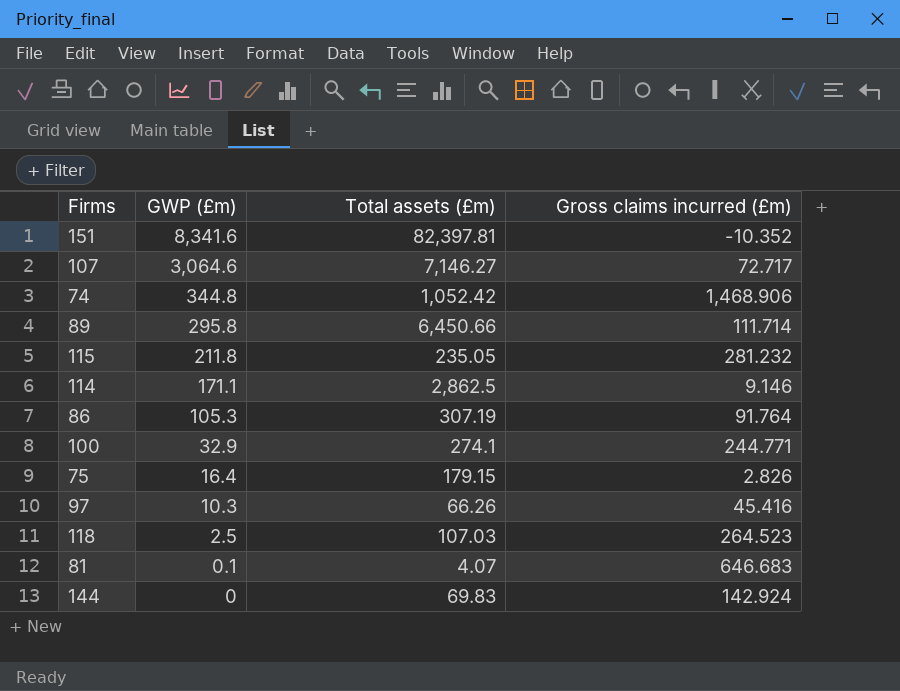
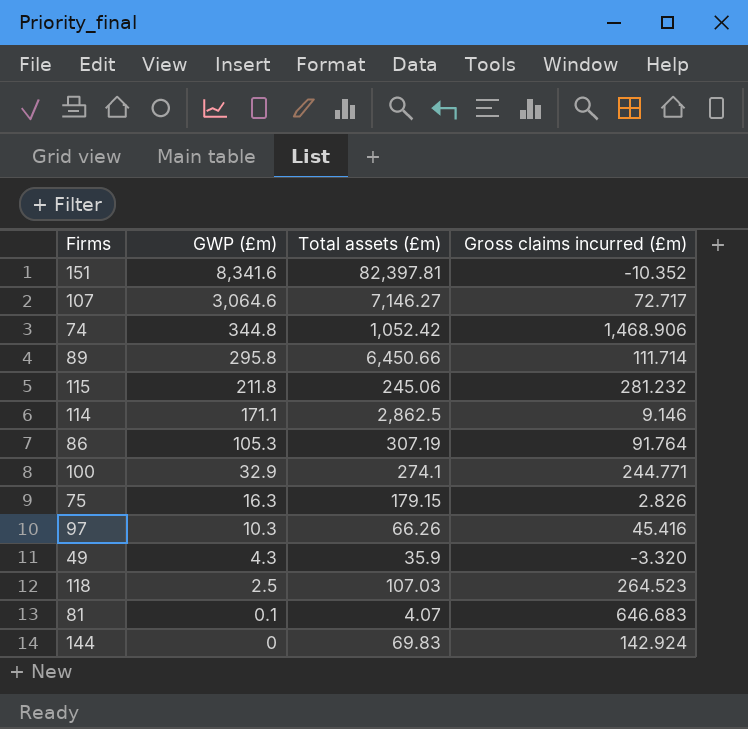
115 | Total assets (£m): 235.05 -> 245.06
75 | GWP (£m): 16.4 -> 16.3
row 49: none -> 4.3 | 35.9 | -3.320

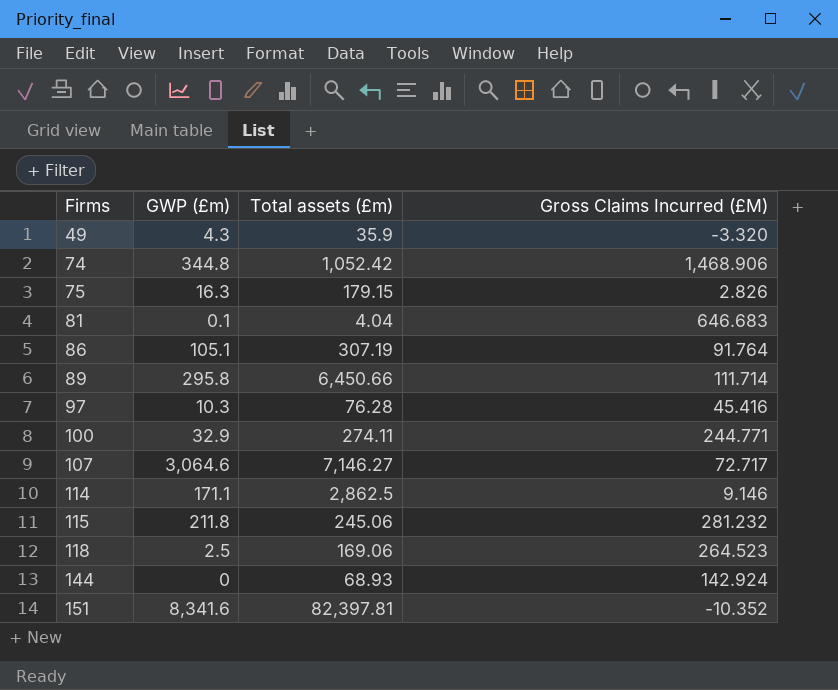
row order: GWP (£m) descending -> Firms ascending
column name: Gross claims incurred (£m) -> Gross Claims Incurred (£M)
81 | Total assets (£m): 4.07 -> 4.04
86 | GWP (£m): 105.3 -> 105.1
97 | Total assets (£m): 66.26 -> 76.28
100 | Total assets (£m): 274.1 -> 274.11
118 | Total assets (£m): 107.03 -> 169.06
144 | Total assets (£m): 69.83 -> 68.93

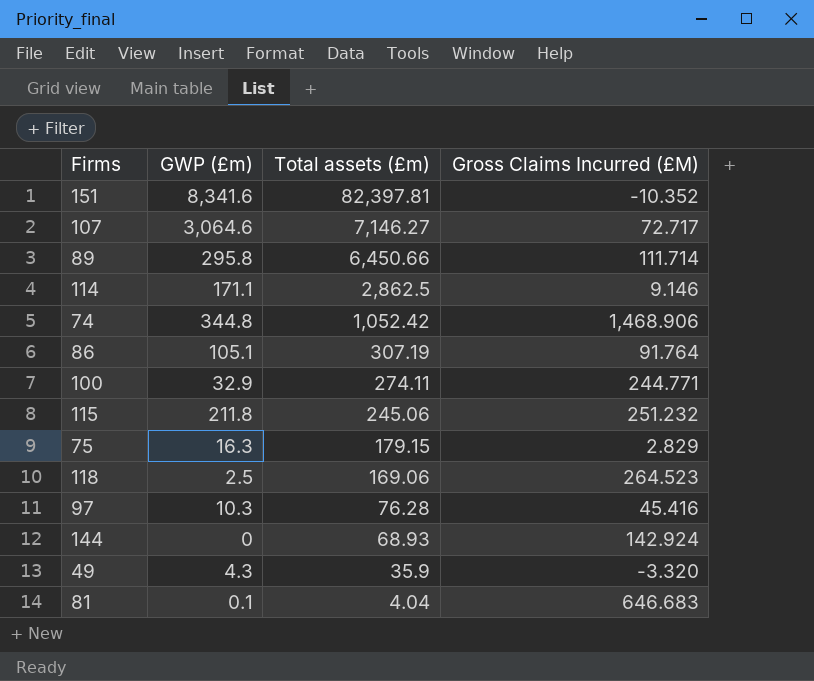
row order: Firms ascending -> Total assets (£m) descending
115 | Gross Claims Incurred (£M): 281.232 -> 251.232
75 | Gross Claims Incurred (£M): 2.826 -> 2.829

